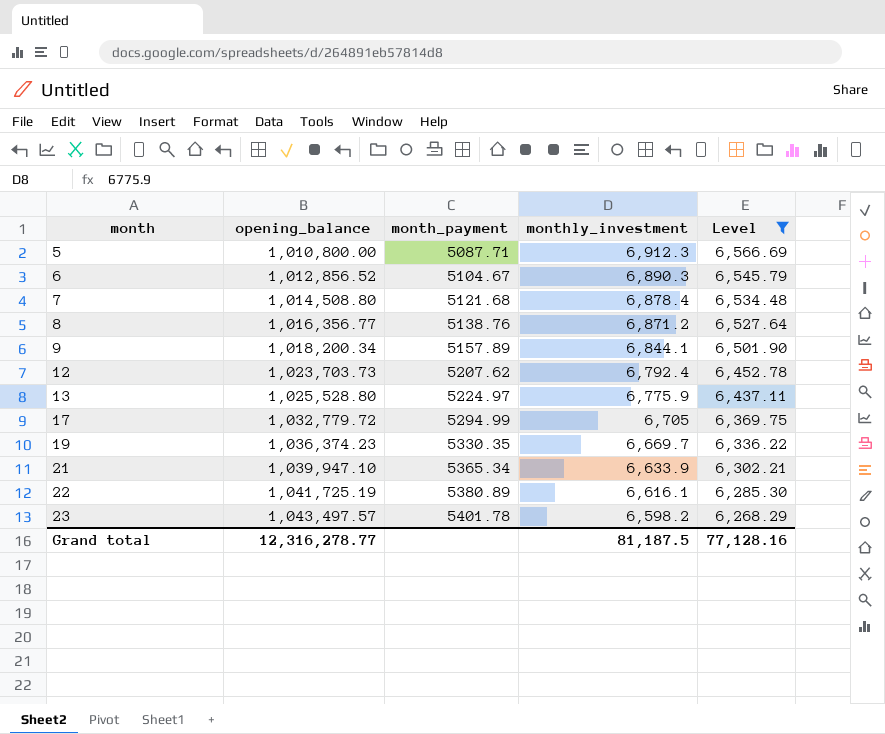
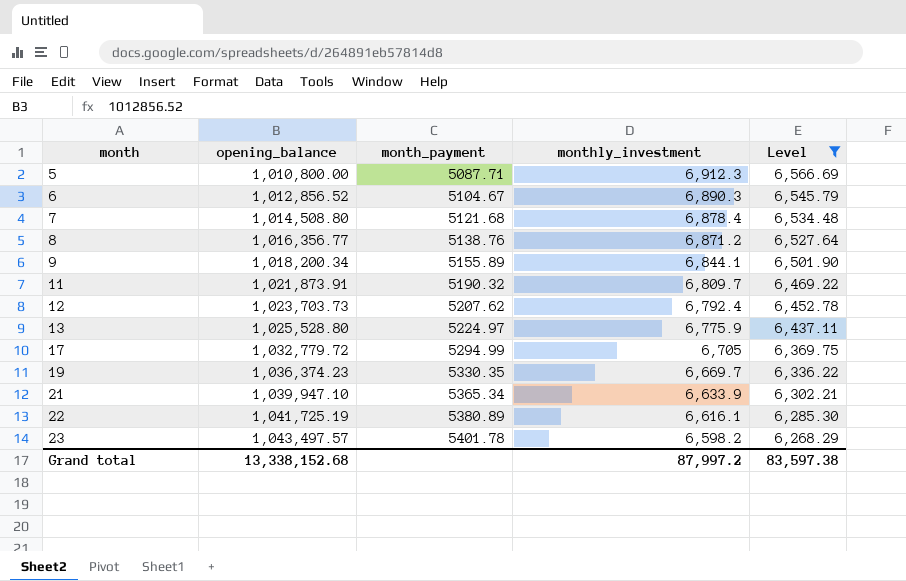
9 | month_payment: 5157.89 -> 5155.89
row 11: none -> 1,021,873.91 | 5190.32 | 6,809.7 | 6,469.22
Grand total | opening_balance: 12,316,278.77 -> 13,338,152.68
Grand total | monthly_investment: 81,187.5 -> 87,997.2
Grand total | Level: 77,128.16 -> 83,597.38

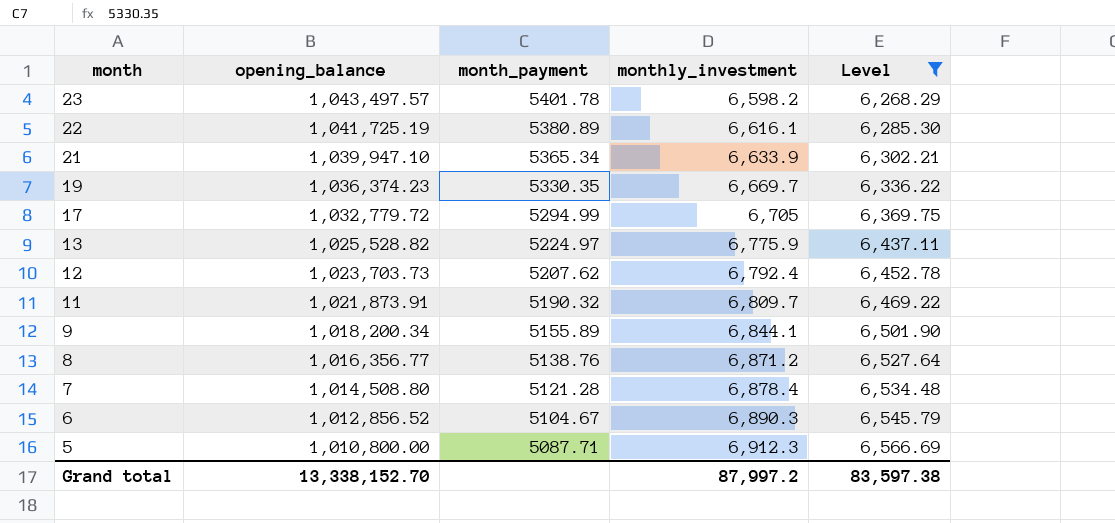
row order: month ascending -> month descending
13 | opening_balance: 1,025,528.80 -> 1,025,528.82
7 | month_payment: 5121.68 -> 5121.28
Grand total | opening_balance: 13,338,152.68 -> 13,338,152.70

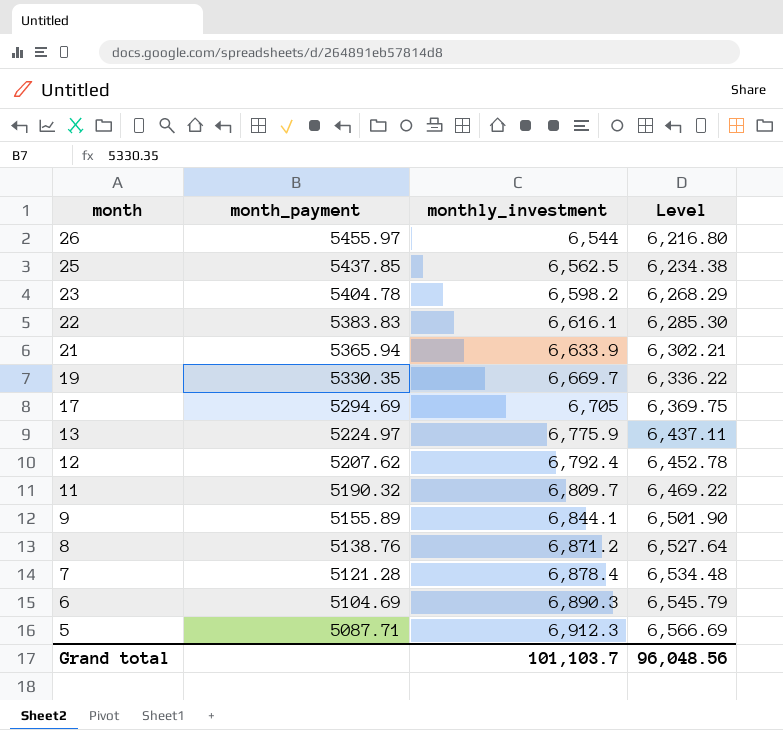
filter: Level >= 6,268.29 -> none
column opening_balance | position: 2 -> none
23 | month_payment: 5401.78 -> 5404.78
22 | month_payment: 5380.89 -> 5383.83
21 | month_payment: 5365.34 -> 5365.94
17 | month_payment: 5294.99 -> 5294.69
6 | month_payment: 5104.67 -> 5104.69
Grand total | monthly_investment: 87,997.2 -> 101,103.7
Grand total | Level: 83,597.38 -> 96,048.56

